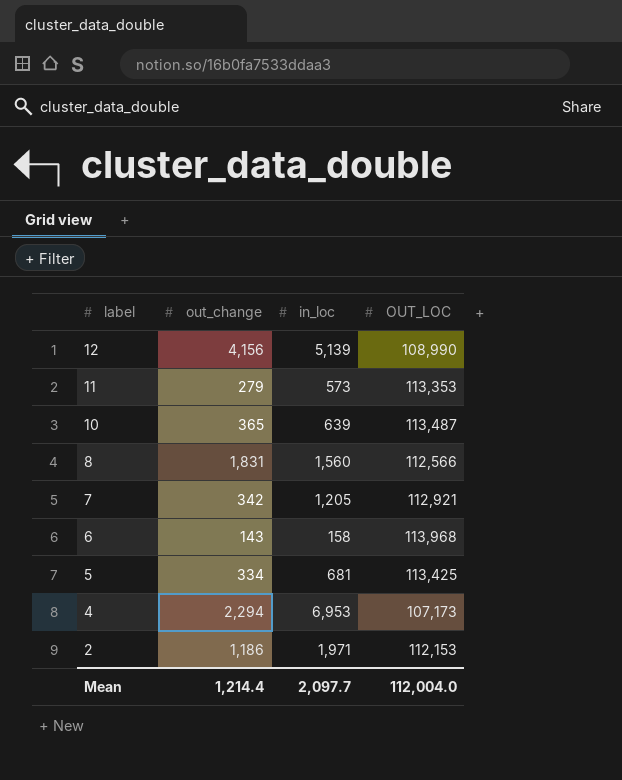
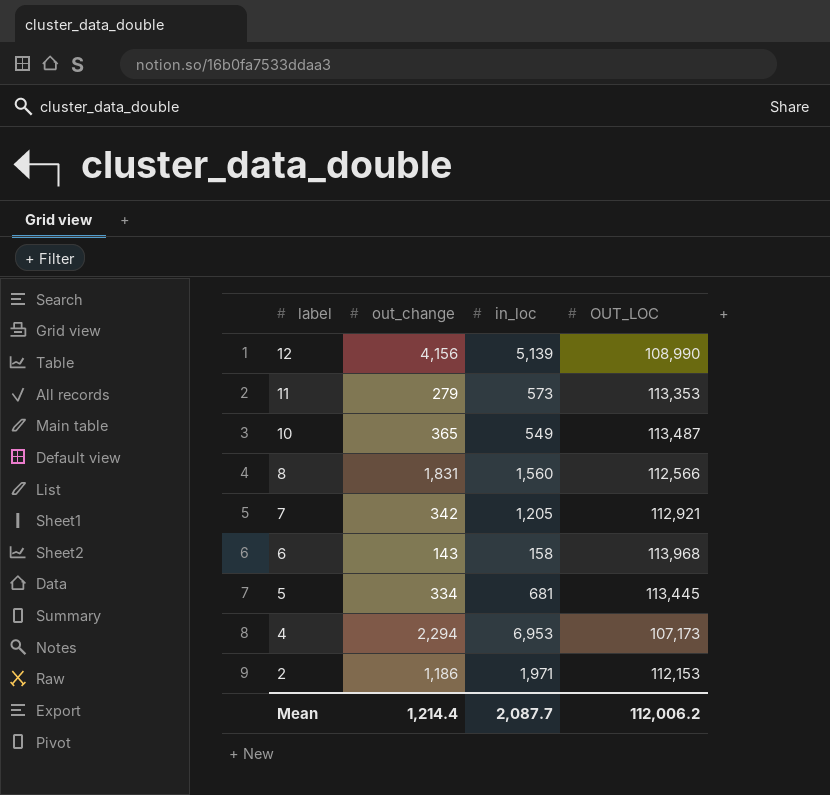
10 | in_loc: 639 -> 549
5 | OUT_LOC: 113,425 -> 113,445
Mean | in_loc: 2,097.7 -> 2,087.7
Mean | OUT_LOC: 112,004.0 -> 112,006.2

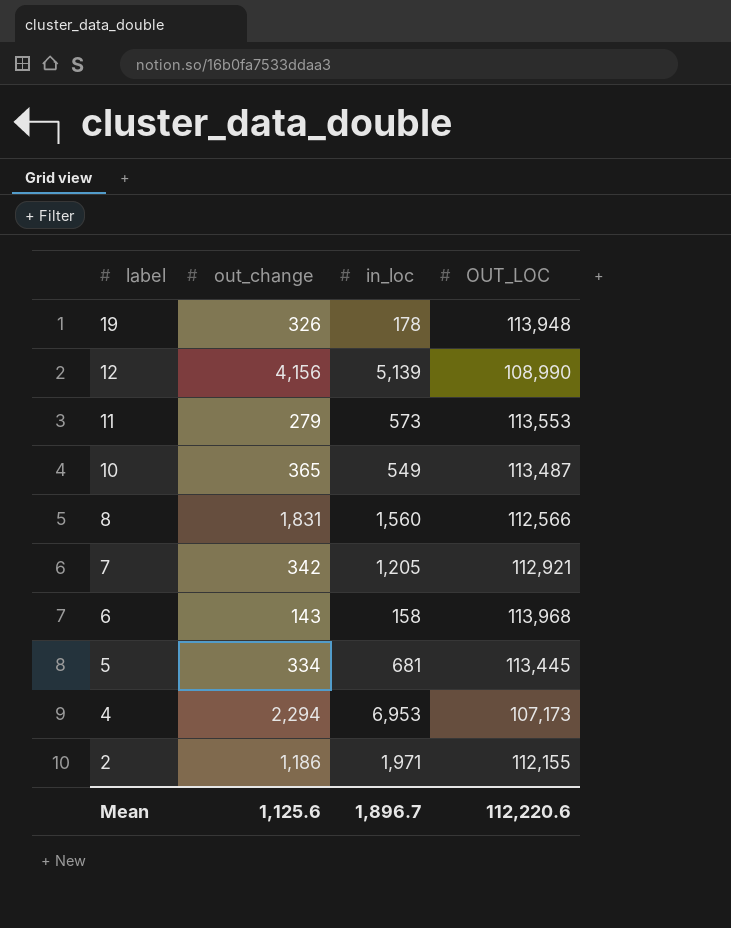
row 19: none -> 326 | 178 | 113,948
11 | OUT_LOC: 113,353 -> 113,553
2 | OUT_LOC: 112,153 -> 112,155
Mean | out_change: 1,214.4 -> 1,125.6
Mean | in_loc: 2,087.7 -> 1,896.7
Mean | OUT_LOC: 112,006.2 -> 112,220.6

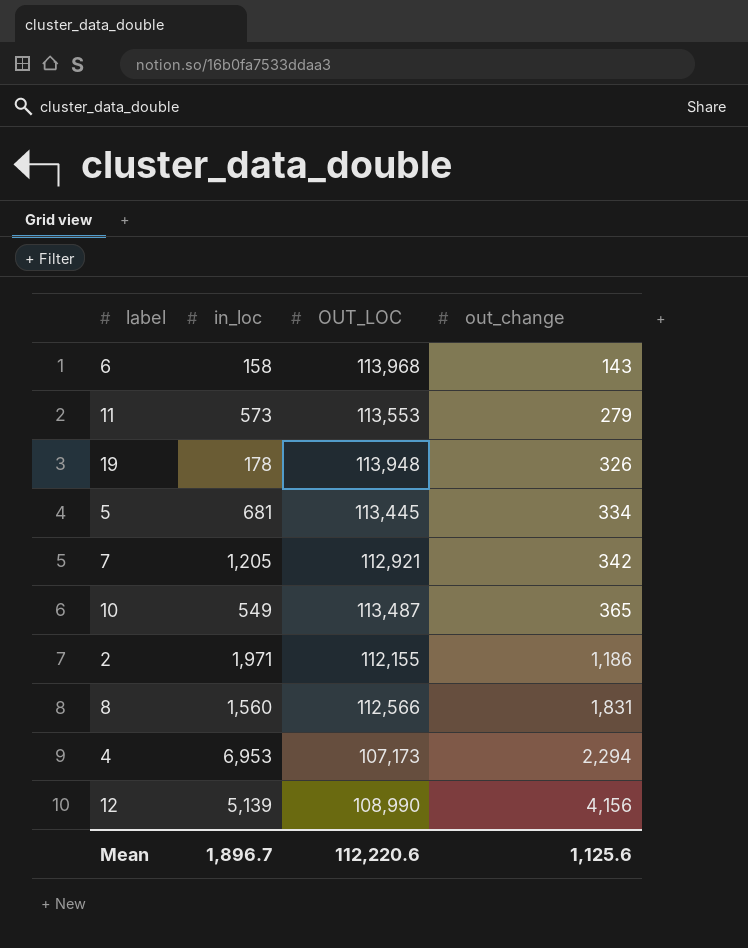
row order: label descending -> out_change ascending
column out_change | position: 2 -> 4

